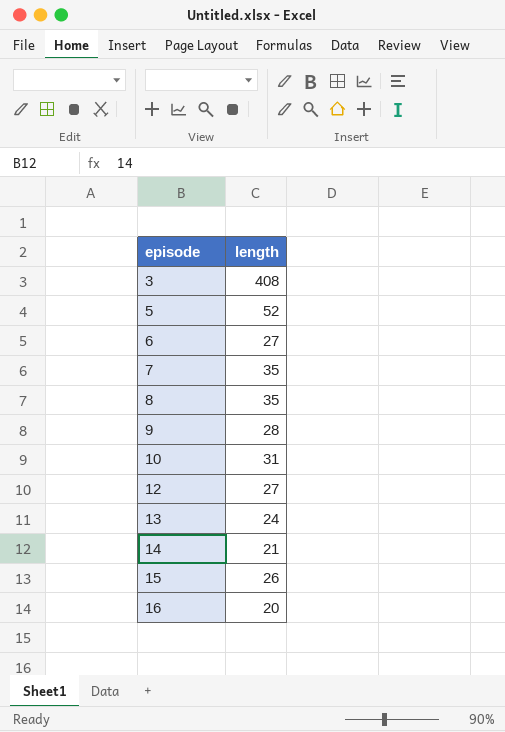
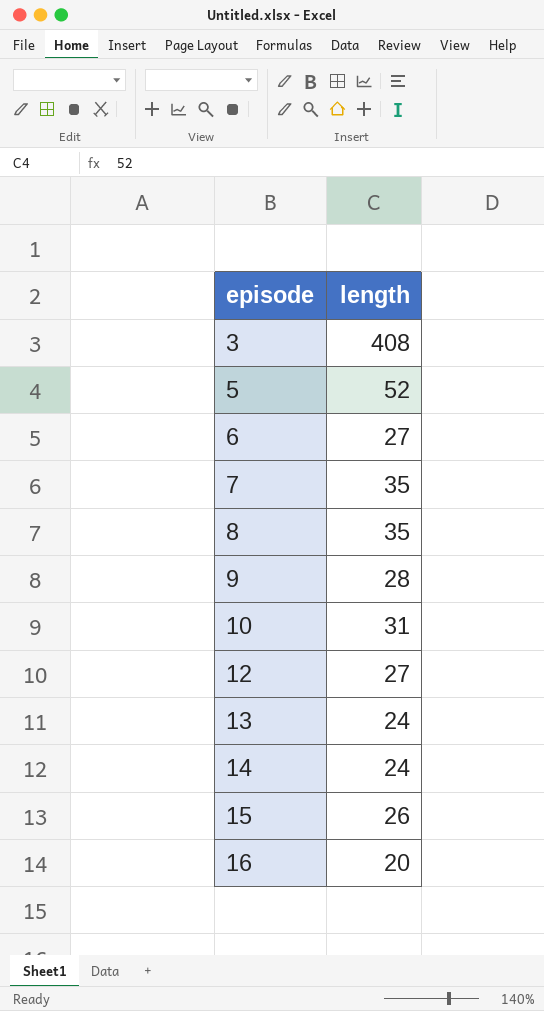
14 | length: 21 -> 24

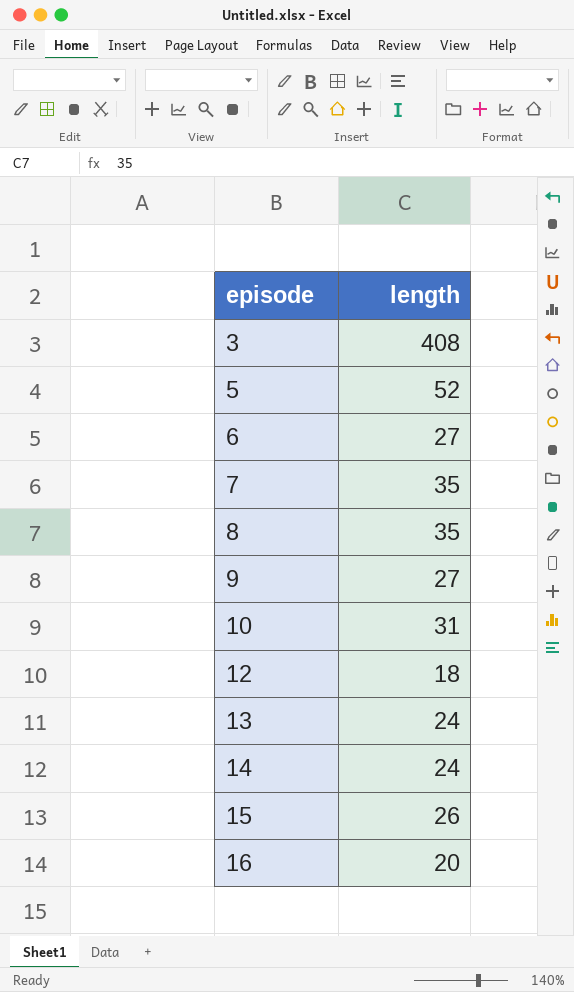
9 | length: 28 -> 27
12 | length: 27 -> 18

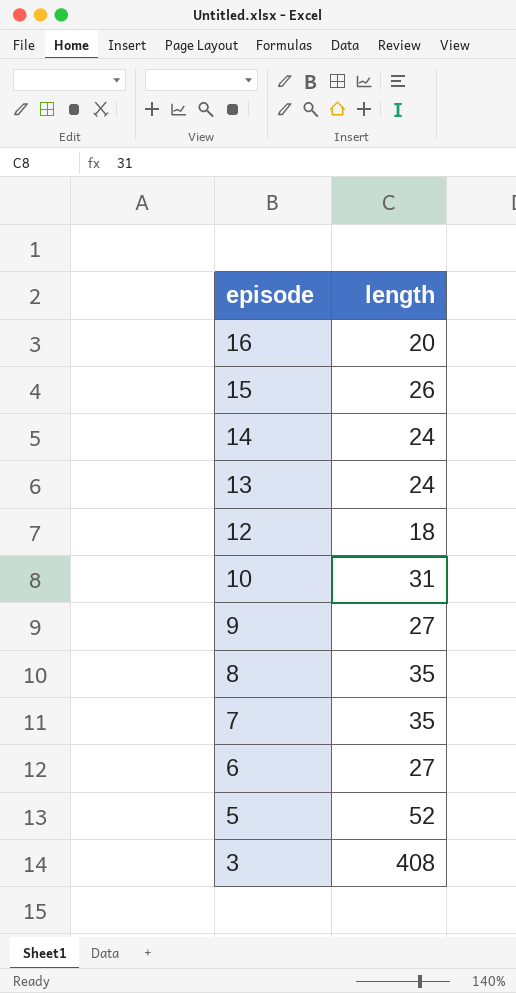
row order: episode ascending -> episode descending

